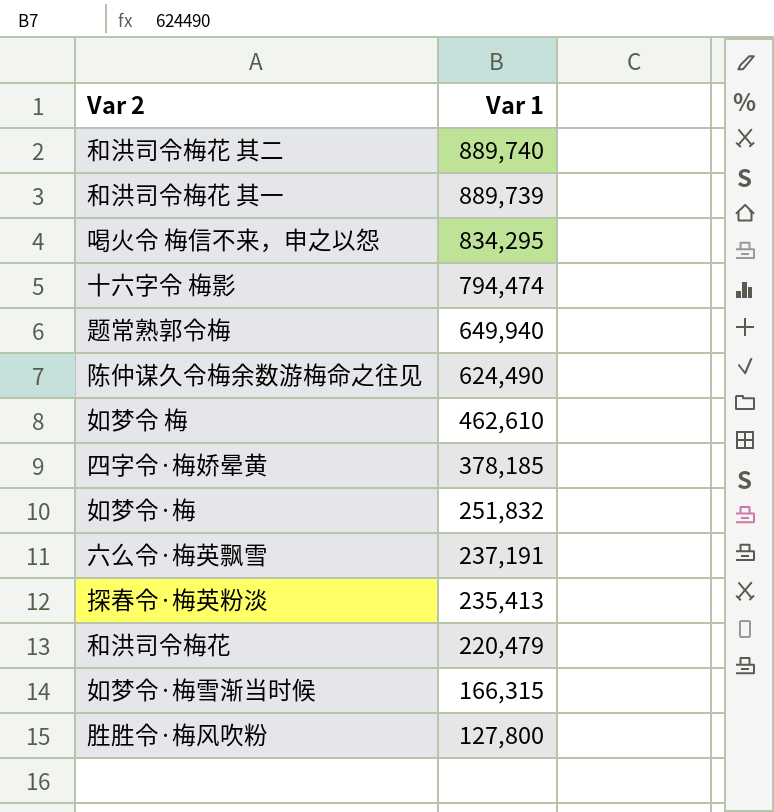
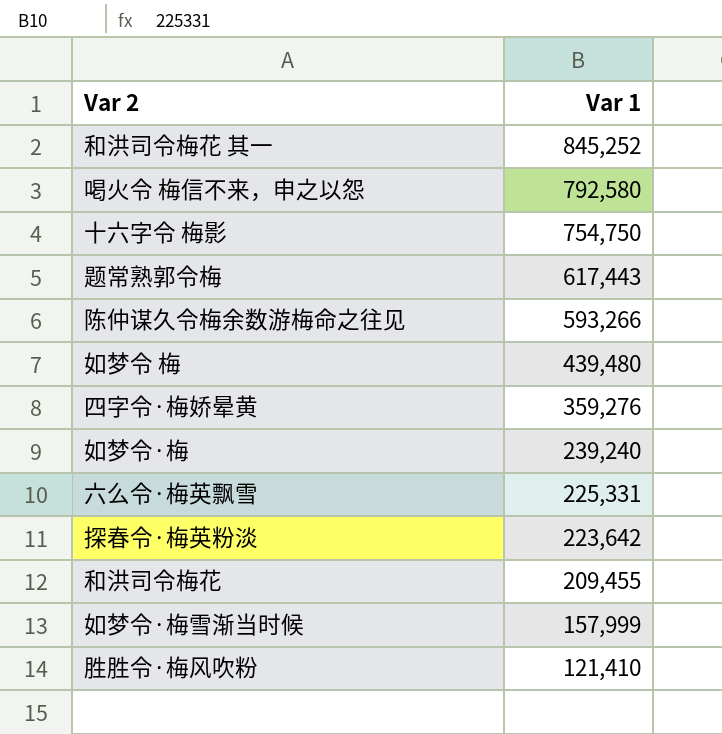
row 和洪司令梅花 其二: 889,740 -> none
和洪司令梅花 其一 | Var 1: 889,739 -> 845,252
喝火令 梅信不来，申之以怨 | Var 1: 834,295 -> 792,580
十六字令 梅影 | Var 1: 794,474 -> 754,750
题常熟郭令梅 | Var 1: 649,940 -> 617,443
陈仲谋久令梅余数游梅命之往见 | Var 1: 624,490 -> 593,266
如梦令 梅 | Var 1: 462,610 -> 439,480
四字令·梅娇晕黄 | Var 1: 378,185 -> 359,276
如梦令·梅 | Var 1: 251,832 -> 239,240
六么令·梅英飘雪 | Var 1: 237,191 -> 225,331
探春令·梅英粉淡 | Var 1: 235,413 -> 223,642
和洪司令梅花 | Var 1: 220,479 -> 209,455
如梦令·梅雪渐当时候 | Var 1: 166,315 -> 157,999
胜胜令·梅风吹粉 | Var 1: 127,800 -> 121,410

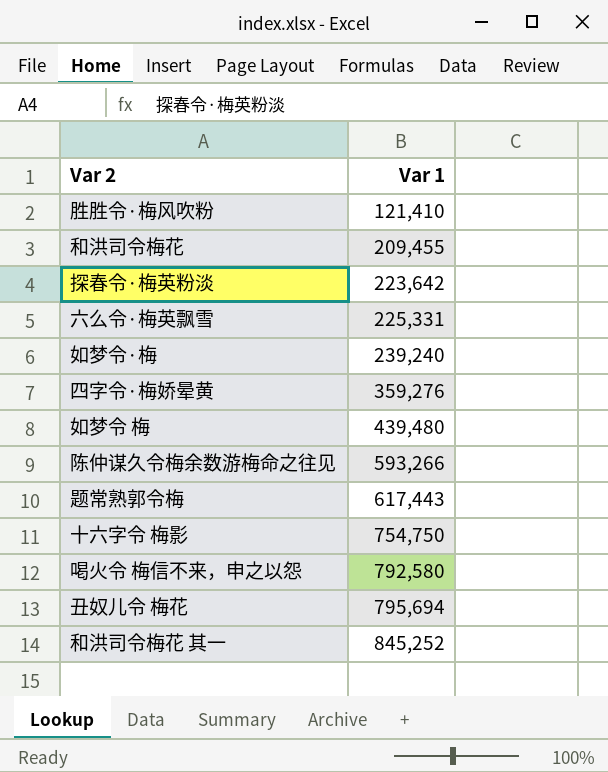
row order: Var 1 descending -> Var 1 ascending
row 如梦令·梅雪渐当时候: 157,999 -> none
row 丑奴儿令 梅花: none -> 795,694

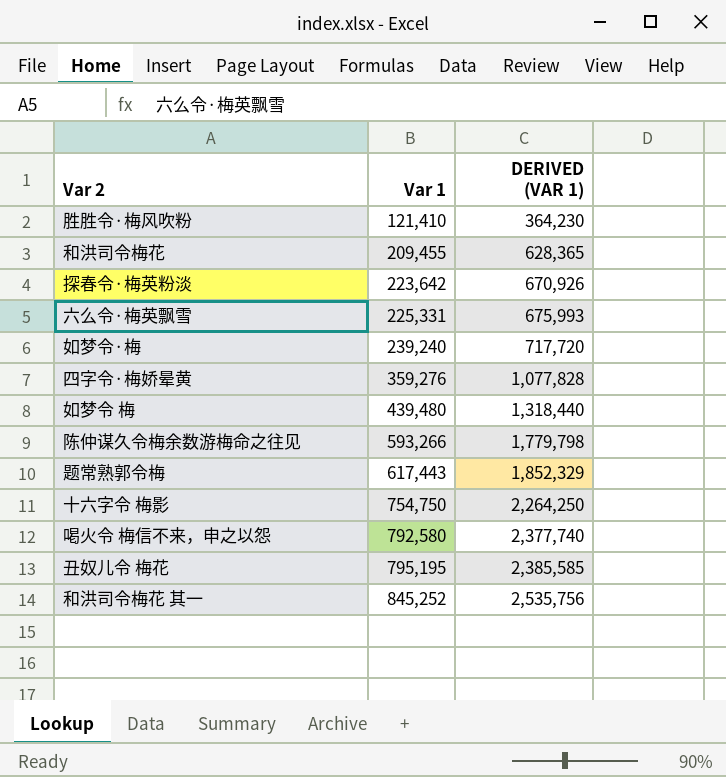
column DERIVED (VAR 1) | formula: none -> [Var 1] * 3
丑奴儿令 梅花 | Var 1: 795,694 -> 795,195

